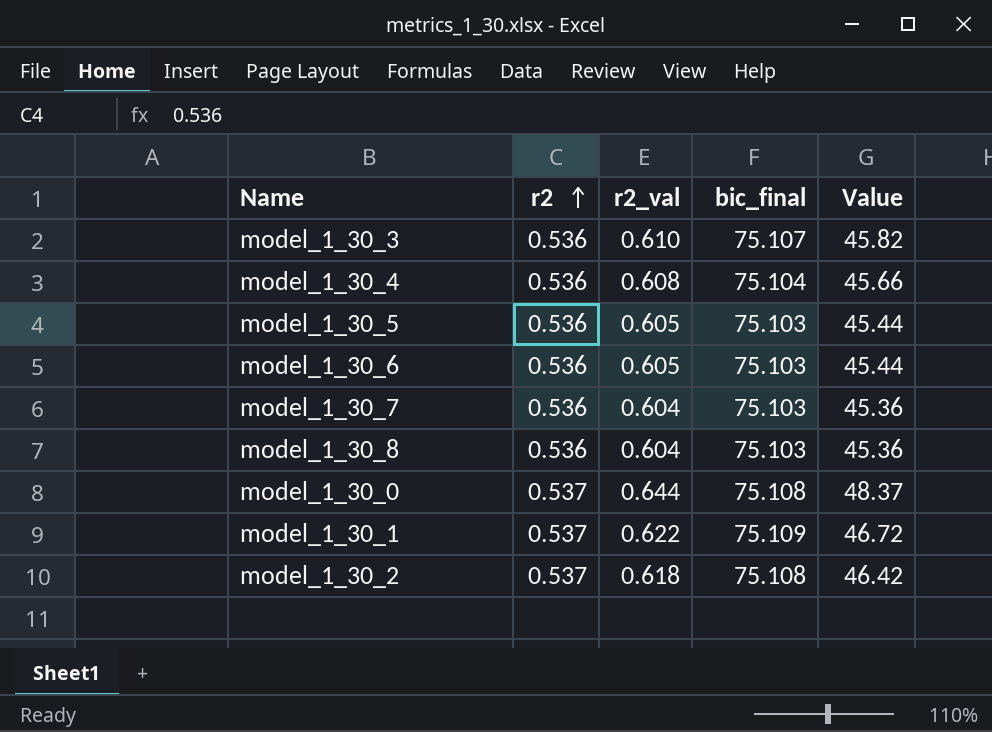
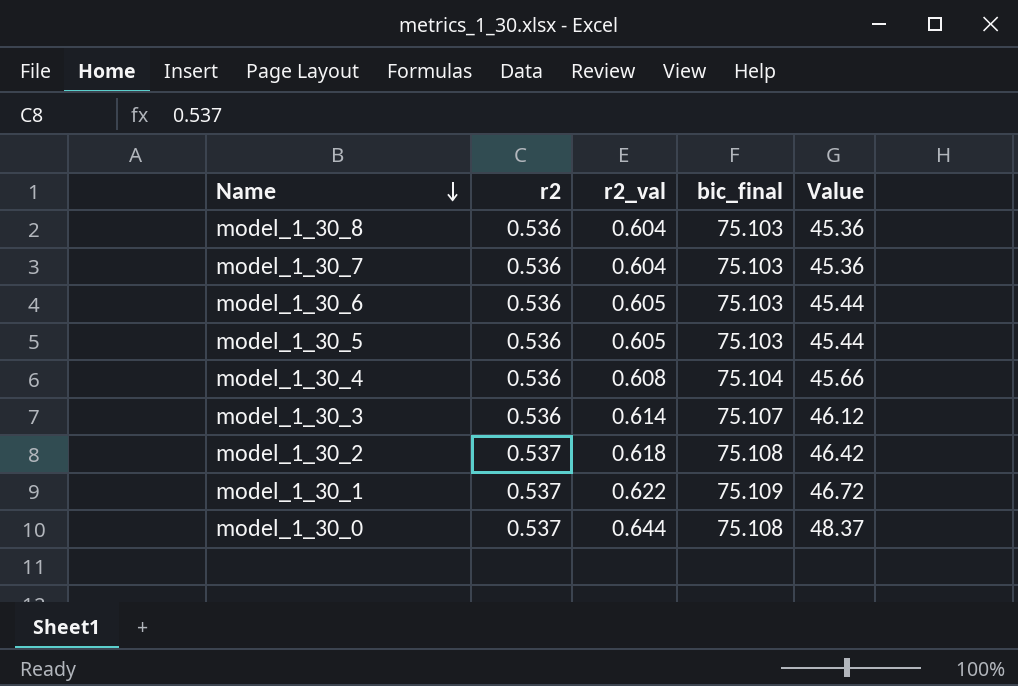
row order: r2 ascending -> Name descending
model_1_30_3 | r2_val: 0.610 -> 0.614
model_1_30_3 | Value: 45.82 -> 46.12

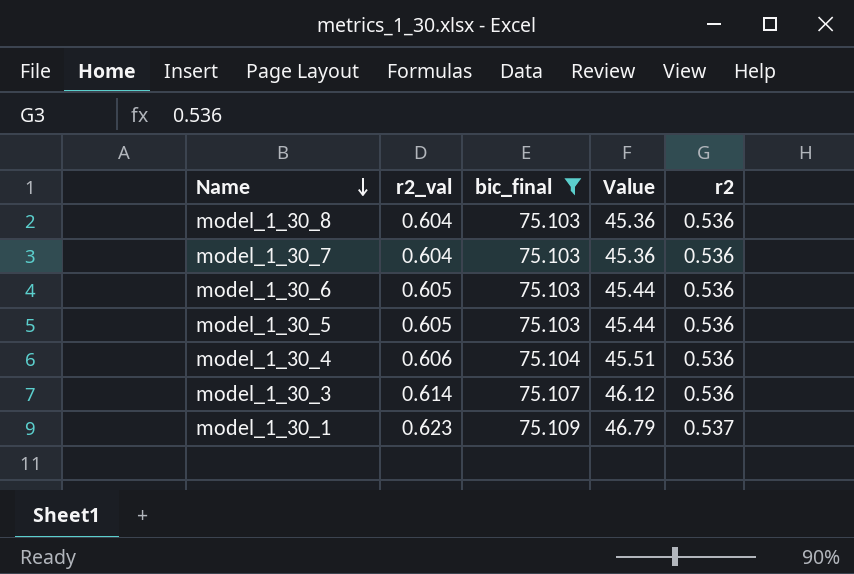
filter: none -> bic_final != 75.108
column r2 | position: 2 -> 5
model_1_30_4 | r2_val: 0.608 -> 0.606
model_1_30_4 | Value: 45.66 -> 45.51
model_1_30_1 | r2_val: 0.622 -> 0.623
model_1_30_1 | Value: 46.72 -> 46.79

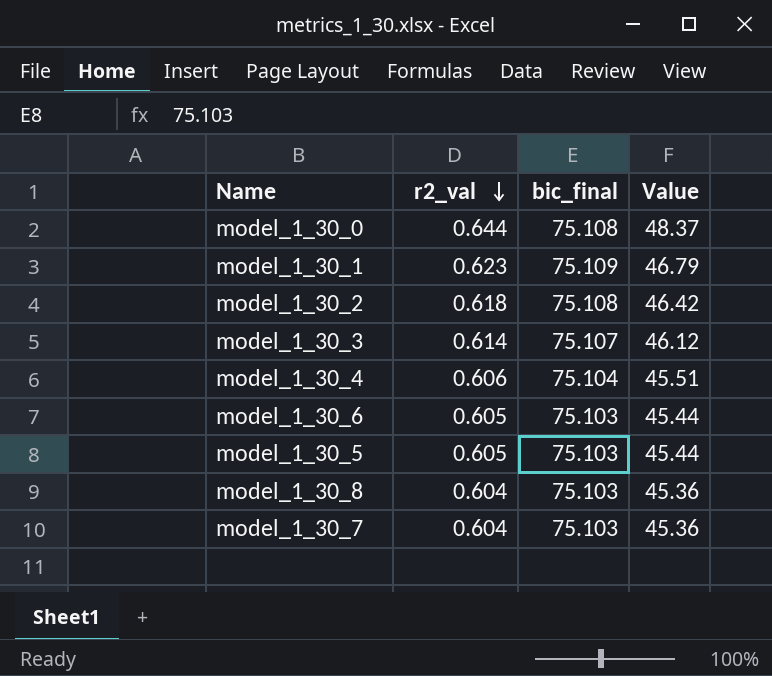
filter: bic_final != 75.108 -> none
row order: Name descending -> r2_val descending
column r2 | position: 5 -> none

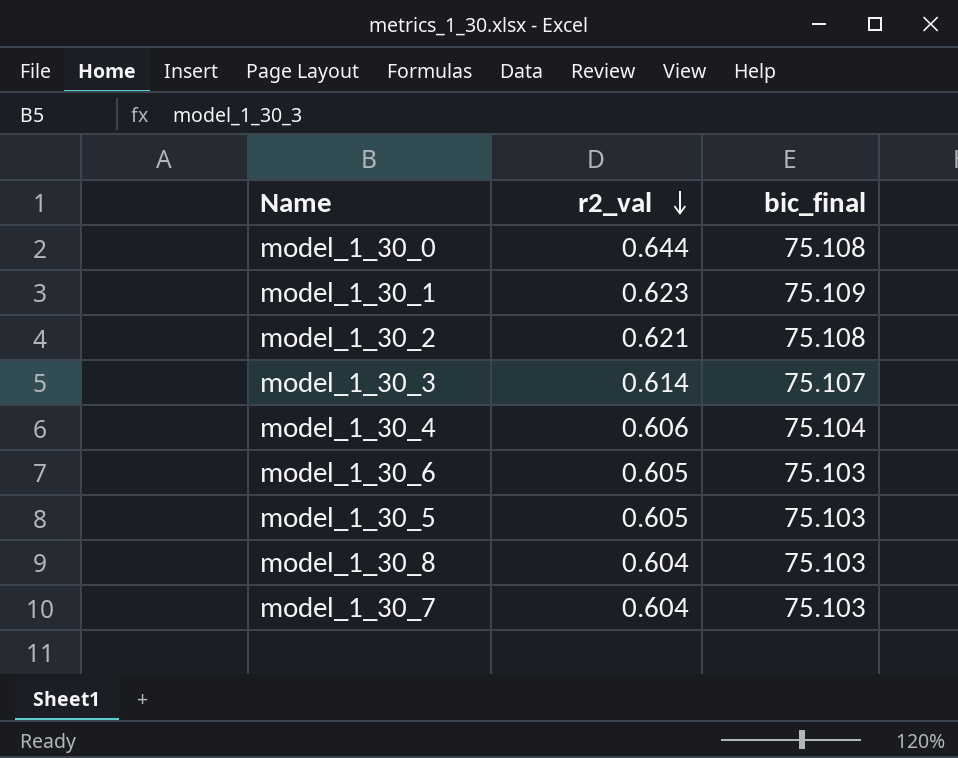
column Value | formula: [r2_val] * [bic_final] -> none
model_1_30_2 | r2_val: 0.618 -> 0.621

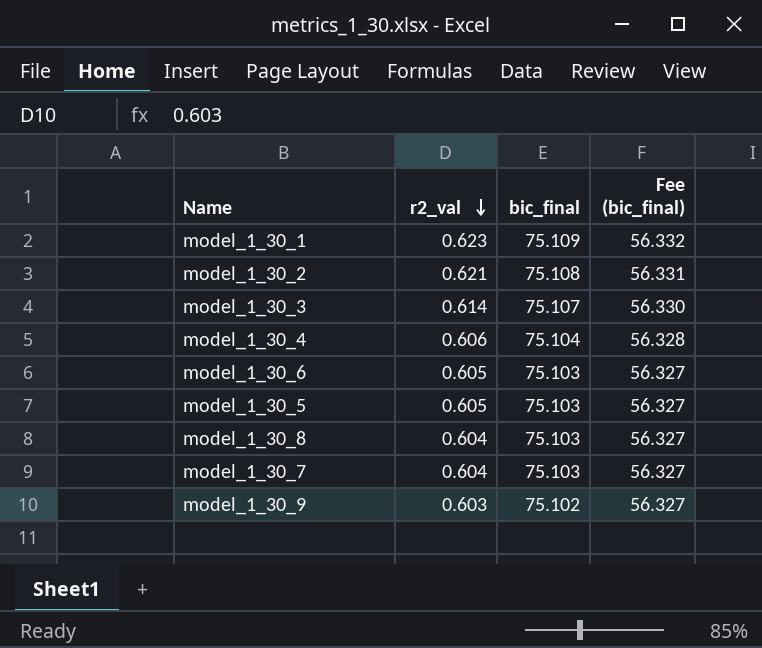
column Fee (bic_final) | formula: none -> [bic_final] * 0.75
row model_1_30_0: 0.644 | 75.108 -> none
row model_1_30_9: none -> 0.603 | 75.102 | 56.327

